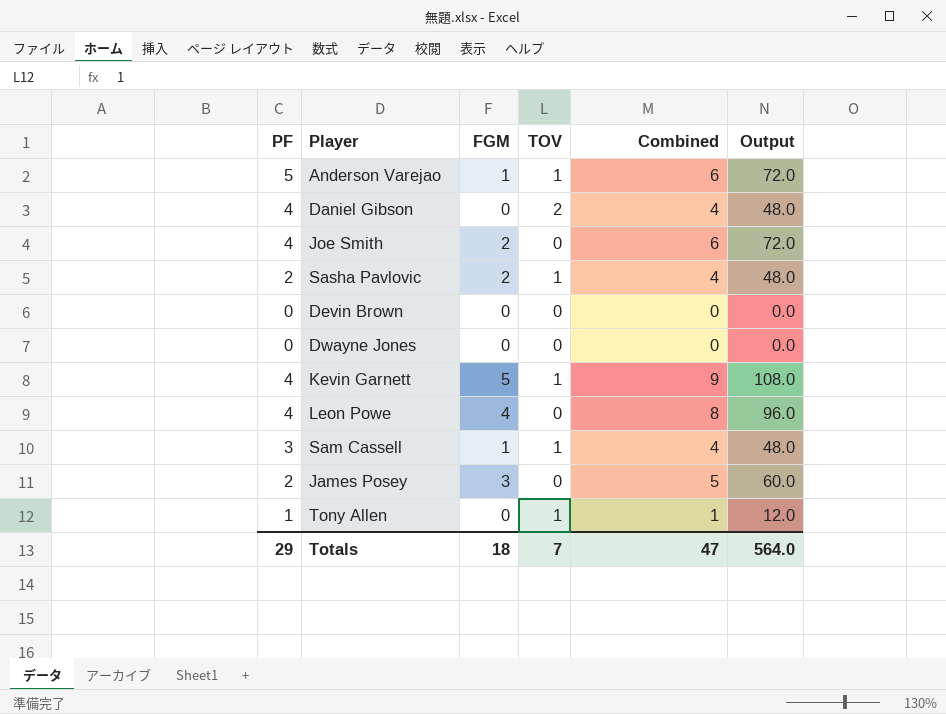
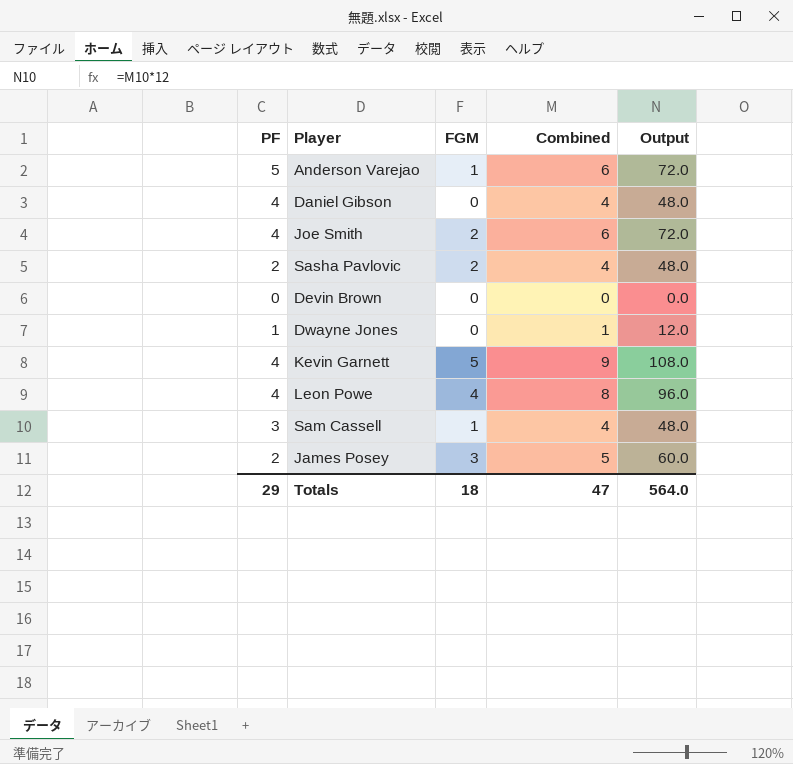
column TOV | position: 4 -> none
row Tony Allen: 1 | 0 | 1 | 1 | 12.0 -> none
Dwayne Jones | PF: 0 -> 1
Dwayne Jones | Combined: 0 -> 1
Dwayne Jones | Output: 0.0 -> 12.0

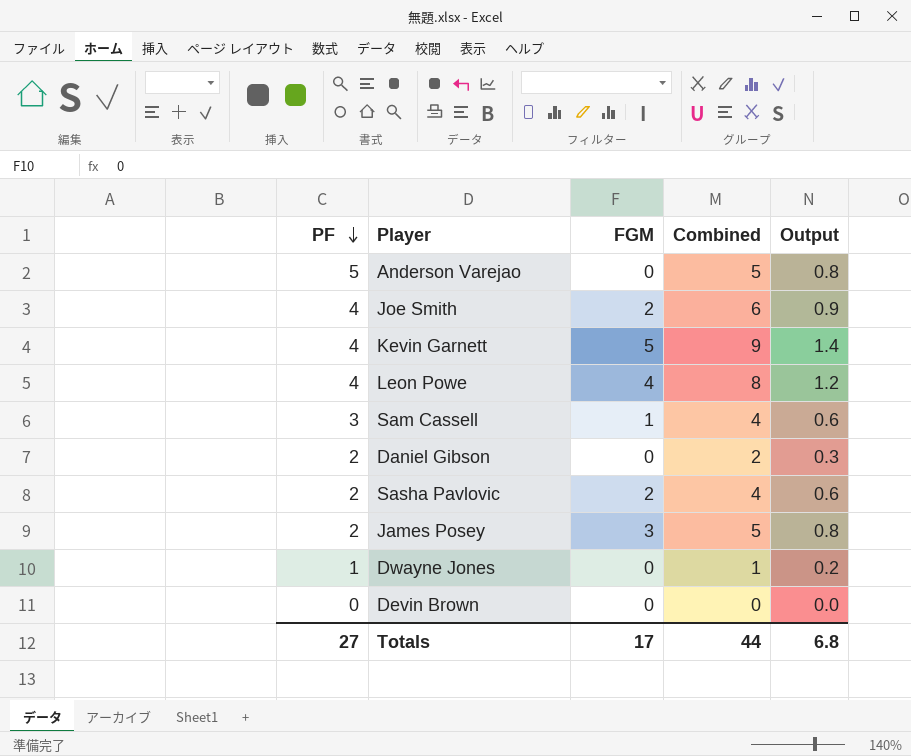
row order: none -> PF descending
column Output | formula: [Combined] * 12 -> [Combined] * 0.15
Anderson Varejao | FGM: 1 -> 0
Anderson Varejao | Combined: 6 -> 5
Daniel Gibson | PF: 4 -> 2
Daniel Gibson | Combined: 4 -> 2
Totals | PF: 29 -> 27
Totals | FGM: 18 -> 17
Totals | Combined: 47 -> 44
Totals | Output: 564.0 -> 6.8

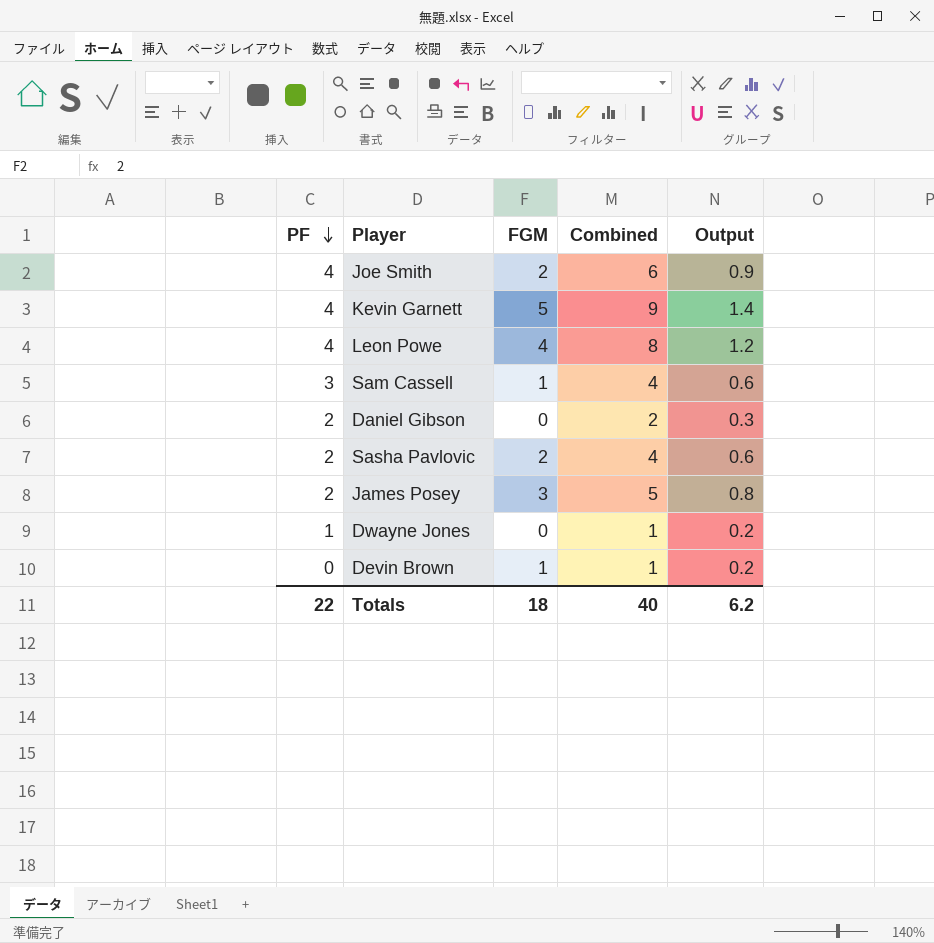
row Anderson Varejao: 5 | 0 | 5 | 0.8 -> none
Devin Brown | FGM: 0 -> 1
Devin Brown | Combined: 0 -> 1
Devin Brown | Output: 0.0 -> 0.2
Totals | PF: 27 -> 22
Totals | FGM: 17 -> 18
Totals | Combined: 44 -> 40
Totals | Output: 6.8 -> 6.2

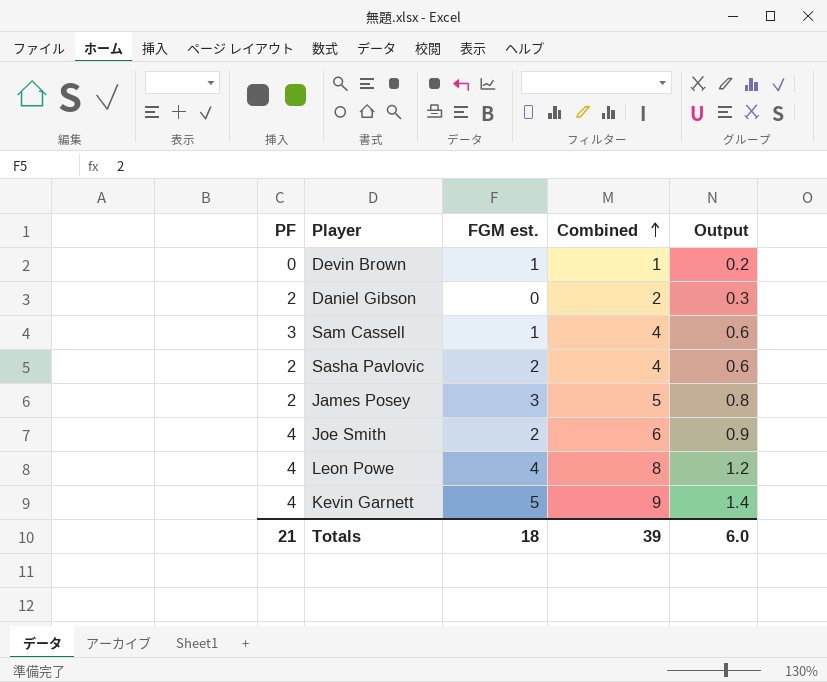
row order: PF descending -> Combined ascending
column name: FGM -> FGM est.
row Dwayne Jones: 1 | 0 | 1 | 0.2 -> none
Totals | PF: 22 -> 21
Totals | Combined: 40 -> 39
Totals | Output: 6.2 -> 6.0

